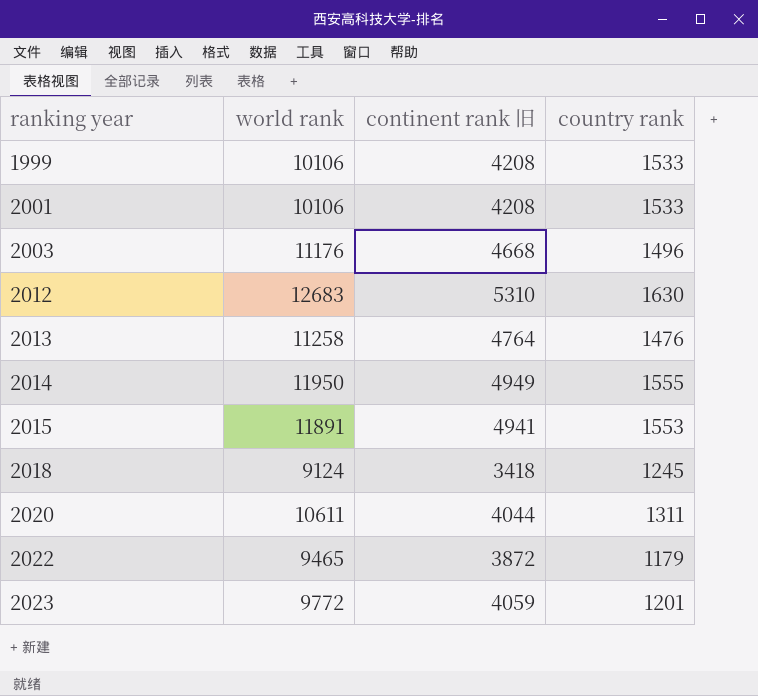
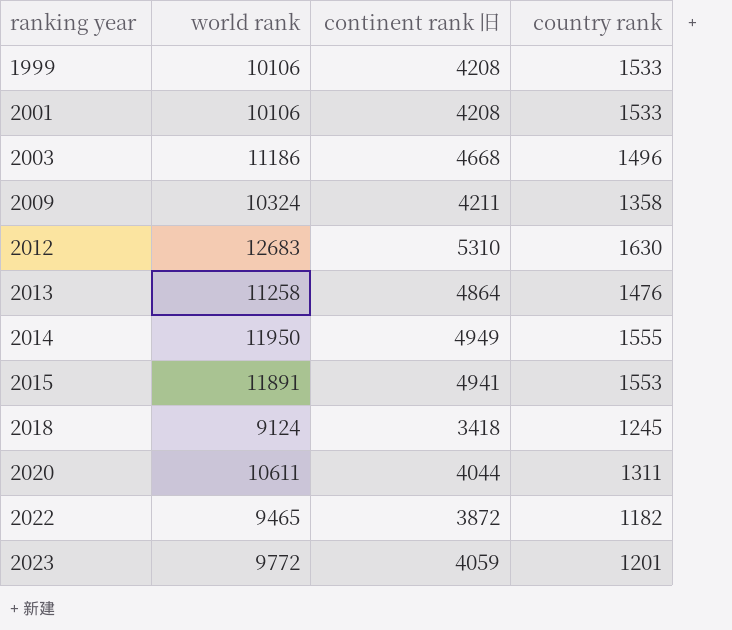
2003 | world rank: 11176 -> 11186
row 2009: none -> 10324 | 4211 | 1358
2013 | continent rank 旧: 4764 -> 4864
2022 | country rank: 1179 -> 1182

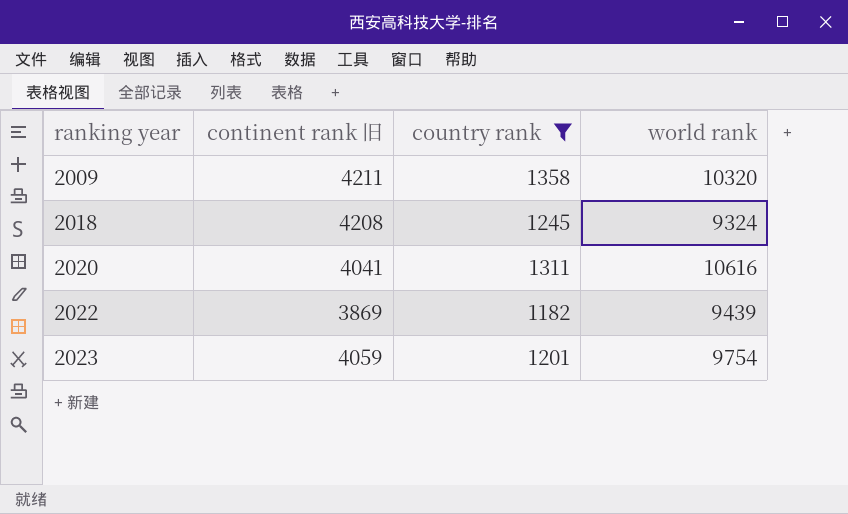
filter: none -> country rank <= 1358
column world rank | position: 2 -> 4
2009 | world rank: 10324 -> 10320
2018 | continent rank 旧: 3418 -> 4208
2018 | world rank: 9124 -> 9324
2020 | continent rank 旧: 4044 -> 4041
2020 | world rank: 10611 -> 10616
2022 | continent rank 旧: 3872 -> 3869
2022 | world rank: 9465 -> 9439
2023 | world rank: 9772 -> 9754

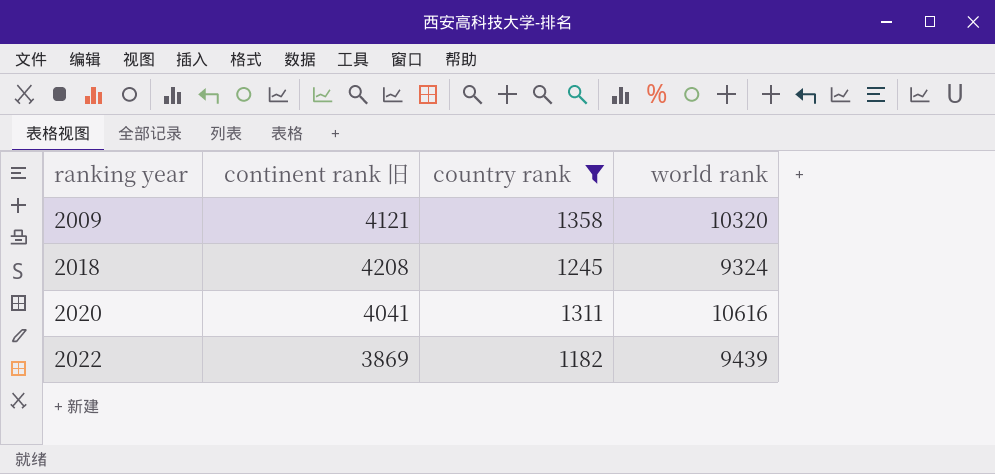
row 2023: 4059 | 1201 | 9754 -> none
2009 | continent rank 旧: 4211 -> 4121

